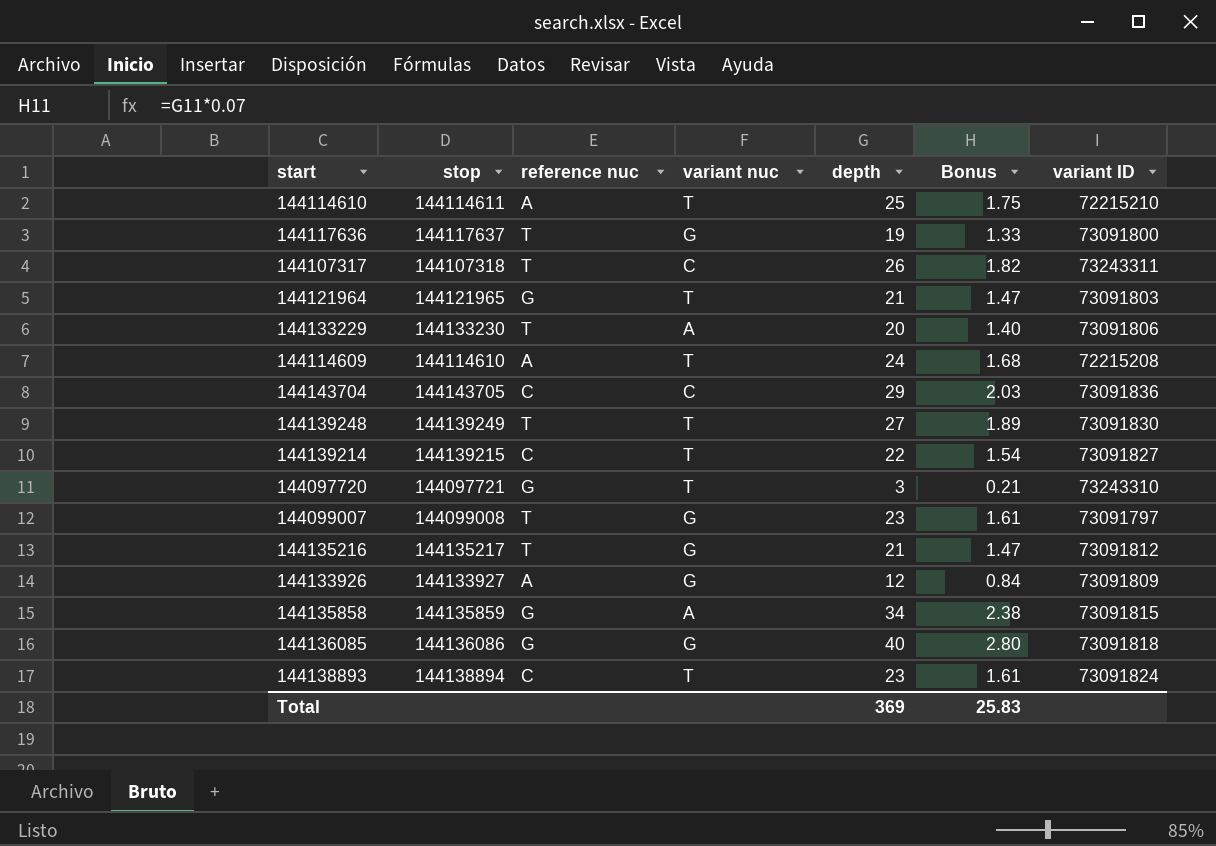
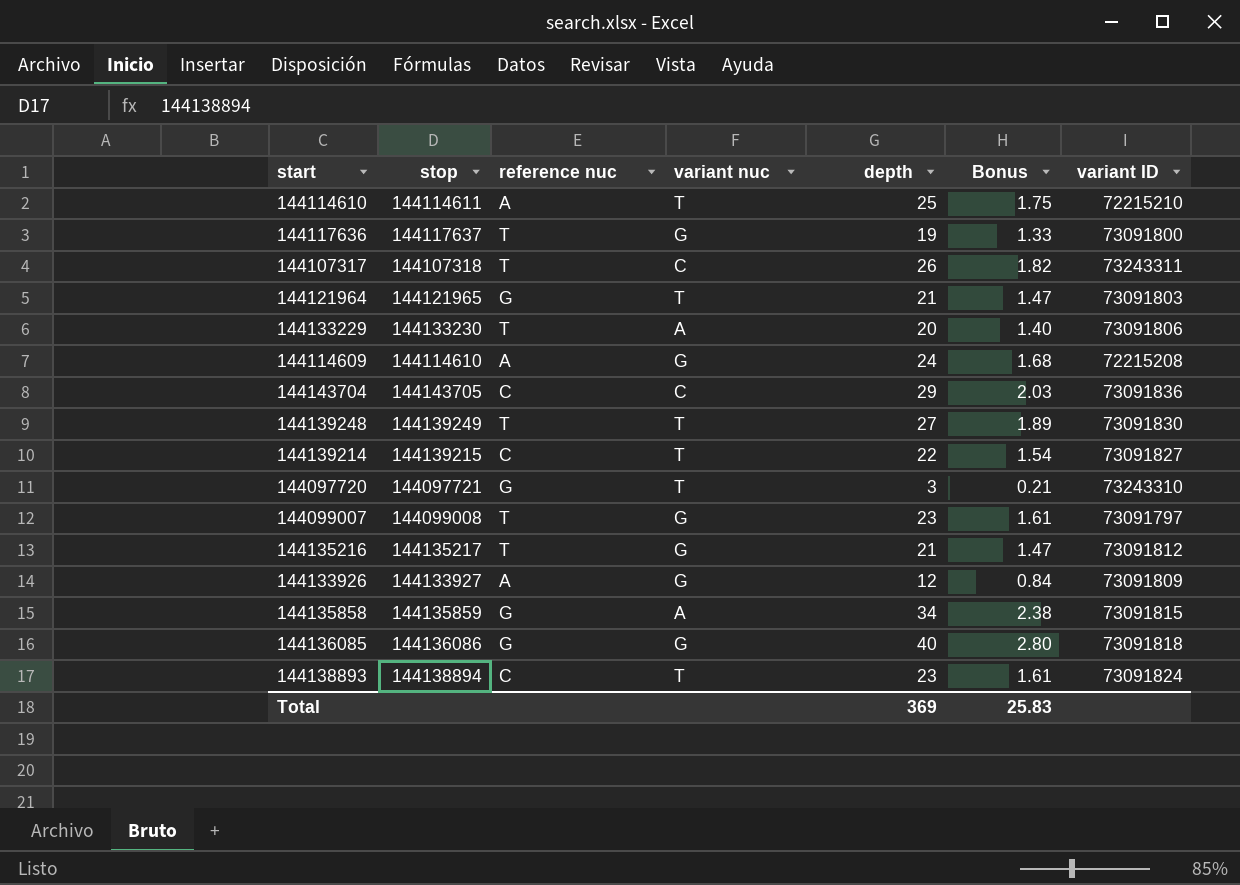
144114609 | variant nuc: T -> G

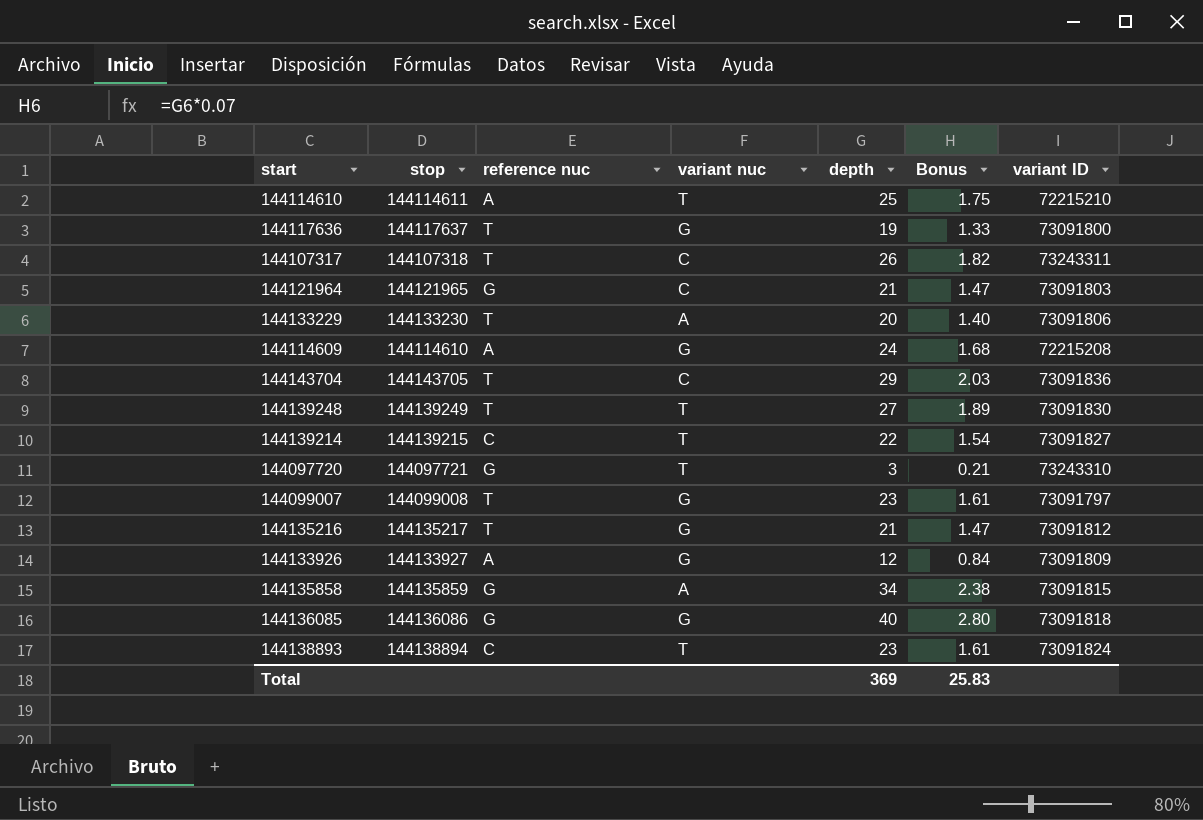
144121964 | variant nuc: T -> C
144143704 | reference nuc: C -> T

